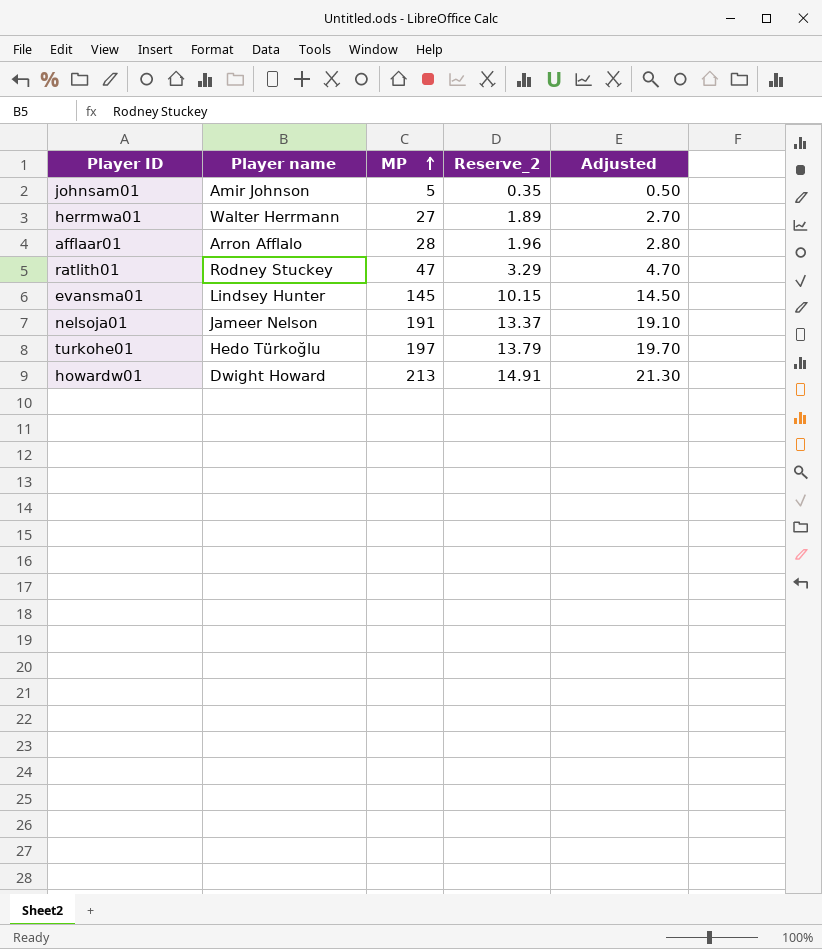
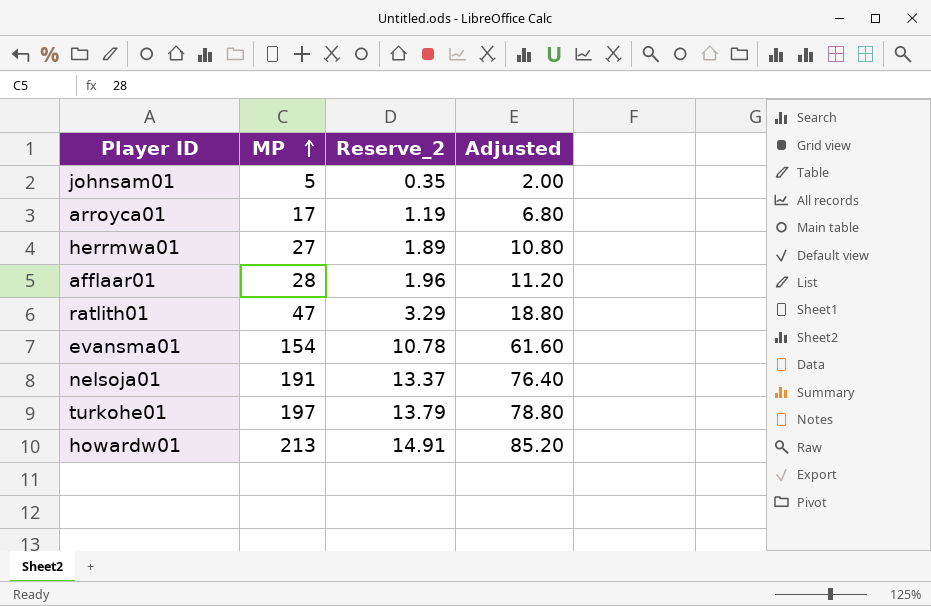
column Player name | position: 2 -> none
column Adjusted | formula: [MP] * 0.1 -> [MP] * 0.4
row arroyca01: none -> 17 | 1.19 | 6.80
evansma01 | MP: 145 -> 154
evansma01 | Reserve_2: 10.15 -> 10.78

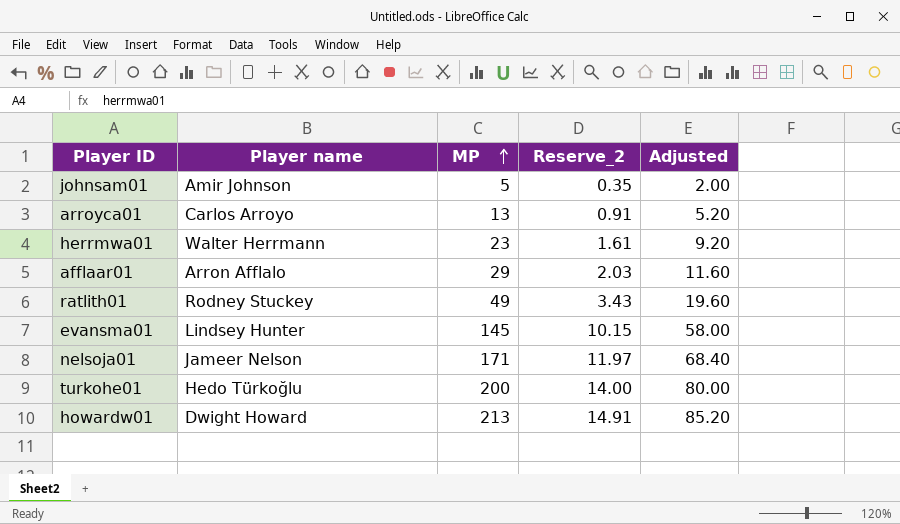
column Player name | position: none -> 2
arroyca01 | MP: 17 -> 13
arroyca01 | Reserve_2: 1.19 -> 0.91
arroyca01 | Adjusted: 6.80 -> 5.20
herrmwa01 | MP: 27 -> 23
herrmwa01 | Reserve_2: 1.89 -> 1.61
herrmwa01 | Adjusted: 10.80 -> 9.20
afflaar01 | MP: 28 -> 29
afflaar01 | Reserve_2: 1.96 -> 2.03
afflaar01 | Adjusted: 11.20 -> 11.60
ratlith01 | MP: 47 -> 49
ratlith01 | Reserve_2: 3.29 -> 3.43
ratlith01 | Adjusted: 18.80 -> 19.60
evansma01 | MP: 154 -> 145
evansma01 | Reserve_2: 10.78 -> 10.15
evansma01 | Adjusted: 61.60 -> 58.00
nelsoja01 | MP: 191 -> 171
nelsoja01 | Reserve_2: 13.37 -> 11.97
nelsoja01 | Adjusted: 76.40 -> 68.40
turkohe01 | MP: 197 -> 200
turkohe01 | Reserve_2: 13.79 -> 14.00
turkohe01 | Adjusted: 78.80 -> 80.00

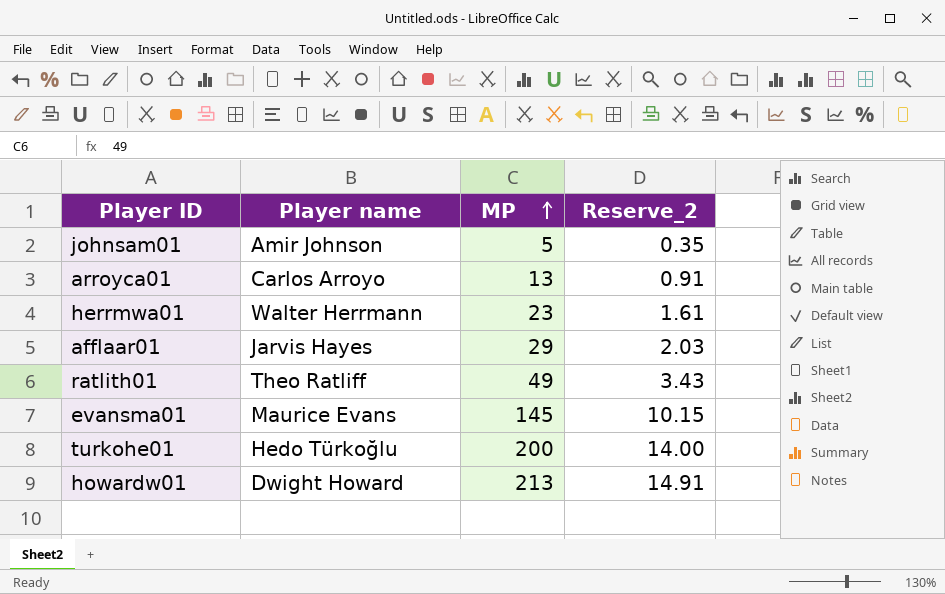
column Adjusted | formula: [MP] * 0.4 -> none
row nelsoja01: Jameer Nelson | 171 | 11.97 | 68.40 -> none
afflaar01 | Player name: Arron Afflalo -> Jarvis Hayes
ratlith01 | Player name: Rodney Stuckey -> Theo Ratliff
evansma01 | Player name: Lindsey Hunter -> Maurice Evans

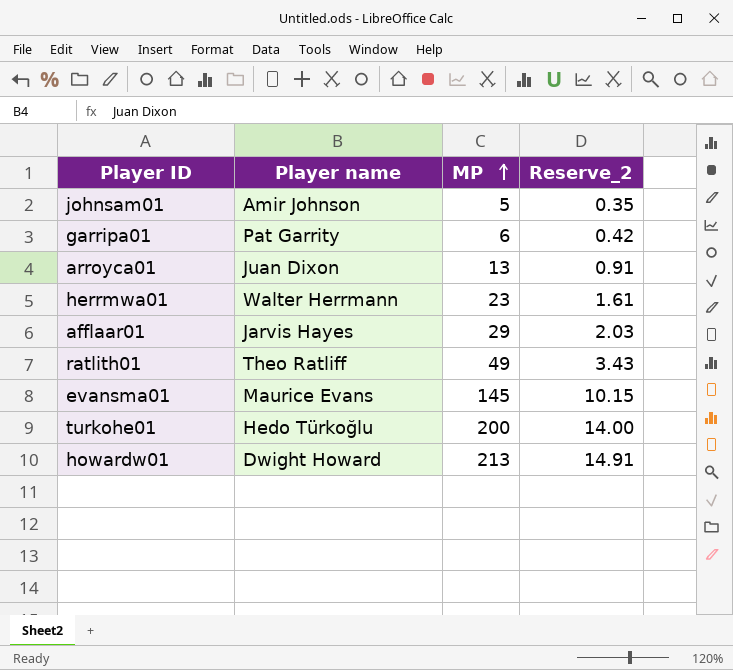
row garripa01: none -> Pat Garrity | 6 | 0.42
arroyca01 | Player name: Carlos Arroyo -> Juan Dixon

